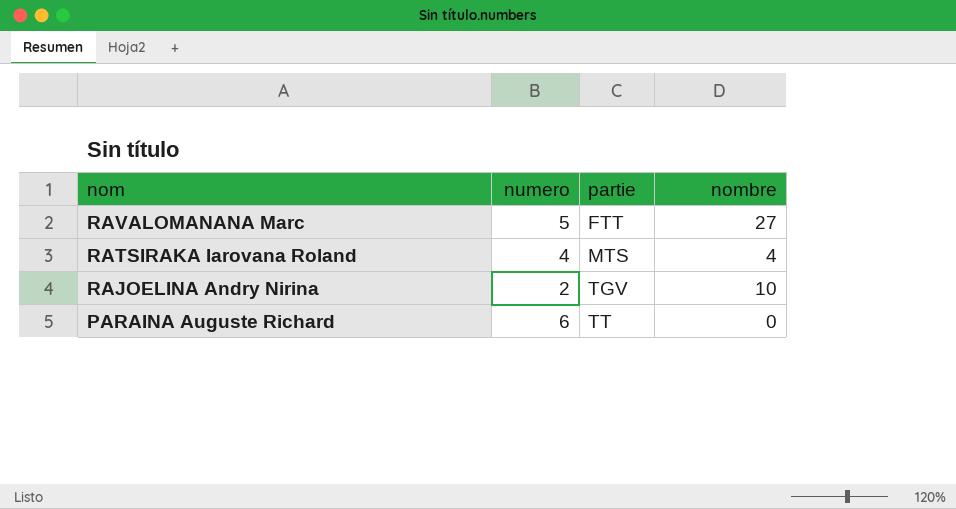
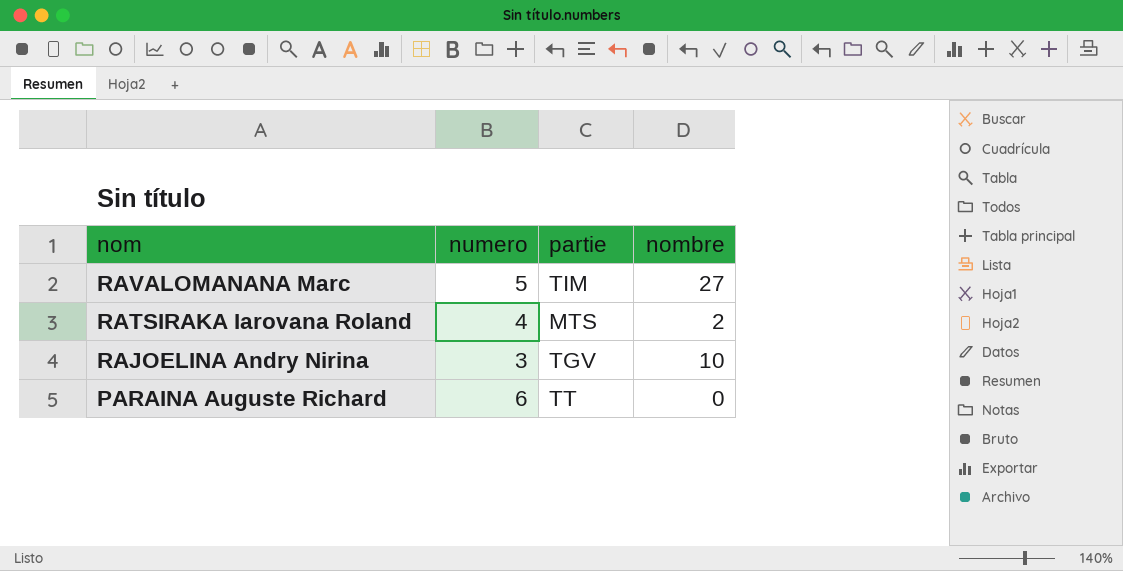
RAVALOMANANA Marc | partie: FTT -> TIM
RATSIRAKA Iarovana Roland | nombre: 4 -> 2
RAJOELINA Andry Nirina | numero: 2 -> 3

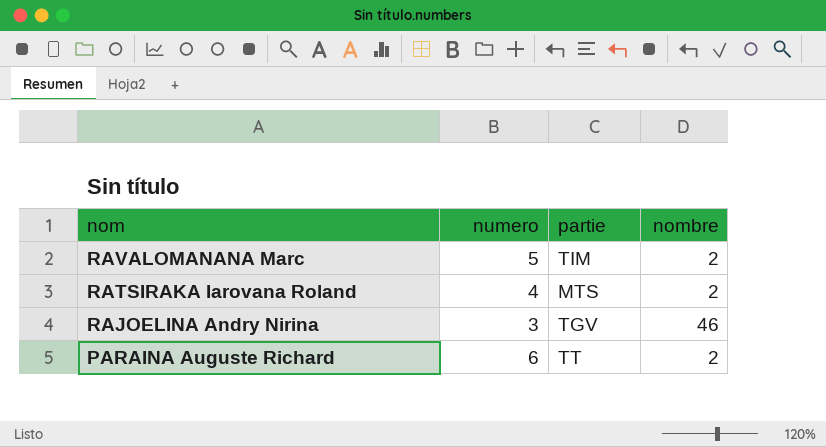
RAVALOMANANA Marc | nombre: 27 -> 2
RAJOELINA Andry Nirina | nombre: 10 -> 46
PARAINA Auguste Richard | nombre: 0 -> 2

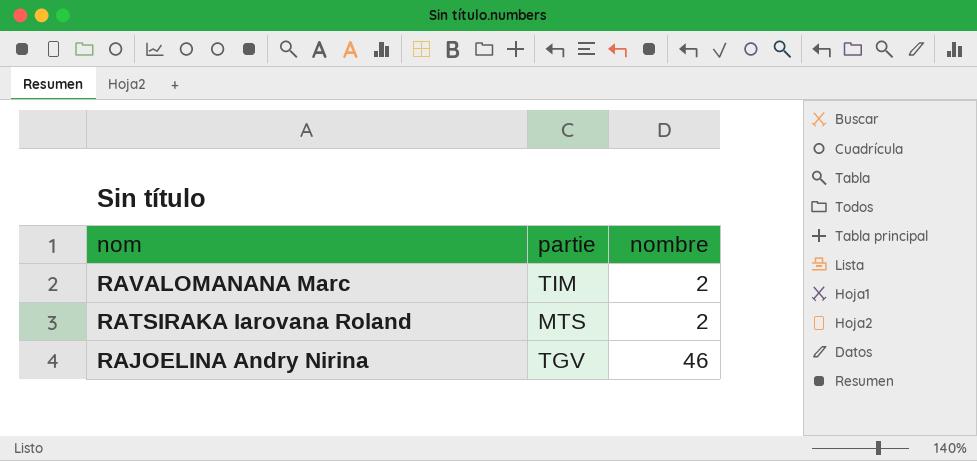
column numero | position: 2 -> none
row PARAINA Auguste Richard: 6 | TT | 2 -> none

